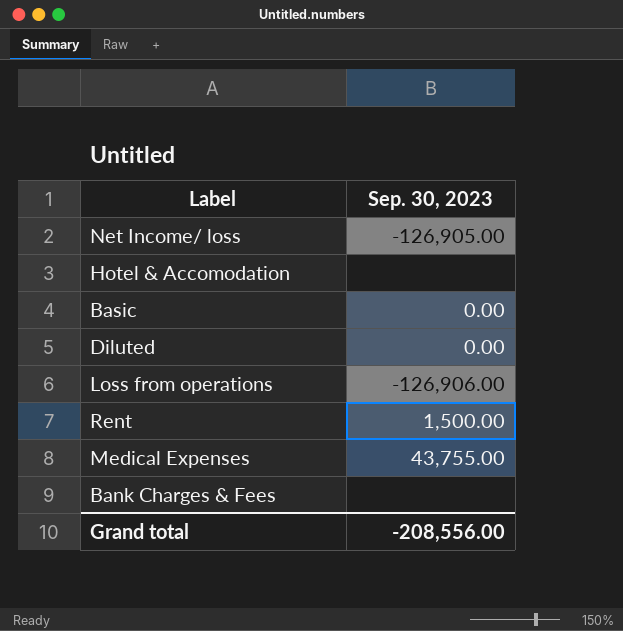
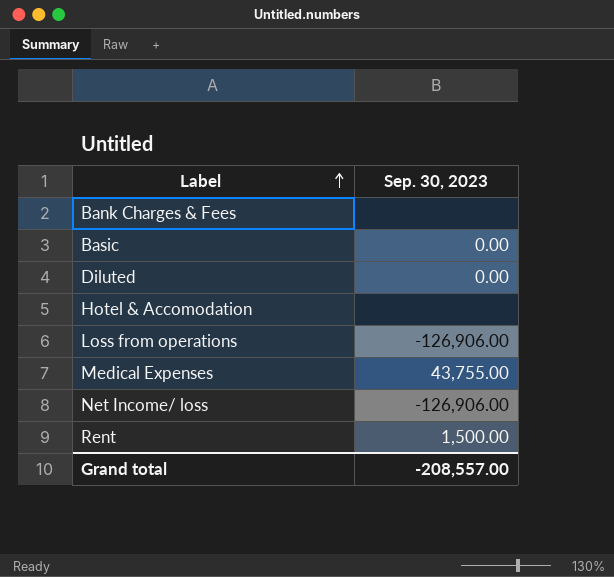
row order: none -> Label ascending
Net Income/ loss | Sep. 30, 2023: -126,905.00 -> -126,906.00
Grand total | Sep. 30, 2023: -208,556.00 -> -208,557.00

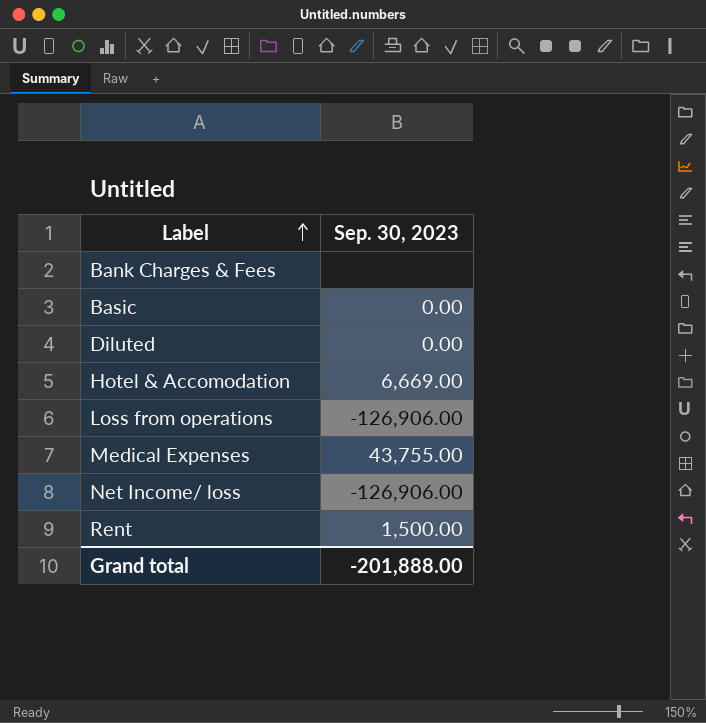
Hotel & Accomodation | Sep. 30, 2023: none -> 6,669.00
Grand total | Sep. 30, 2023: -208,557.00 -> -201,888.00

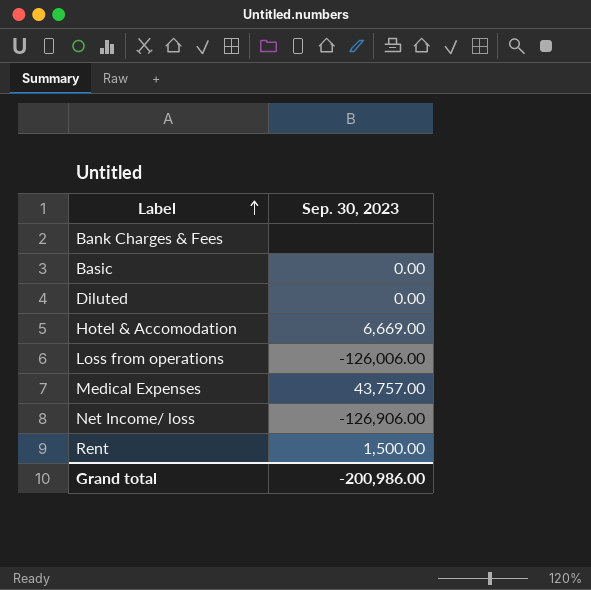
Loss from operations | Sep. 30, 2023: -126,906.00 -> -126,006.00
Medical Expenses | Sep. 30, 2023: 43,755.00 -> 43,757.00
Grand total | Sep. 30, 2023: -201,888.00 -> -200,986.00

